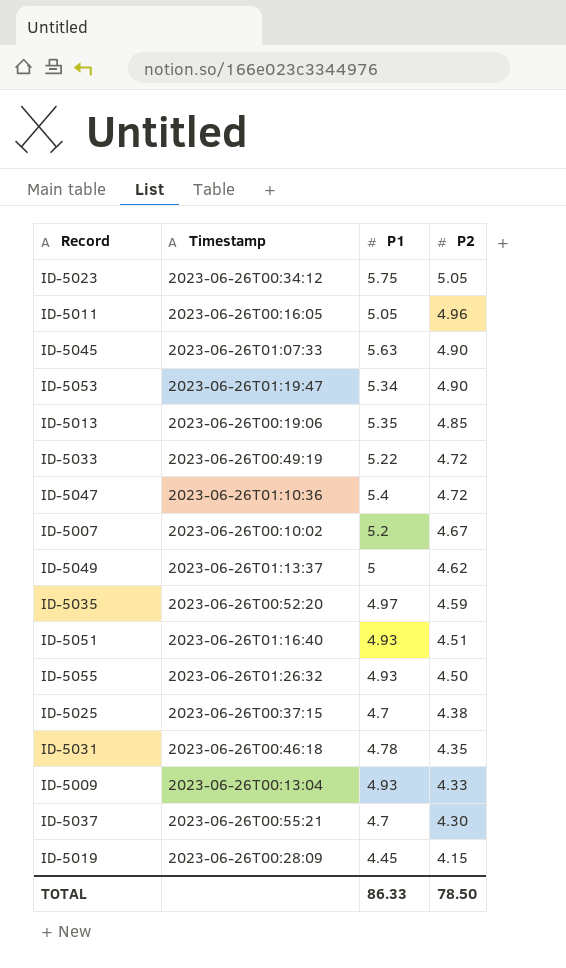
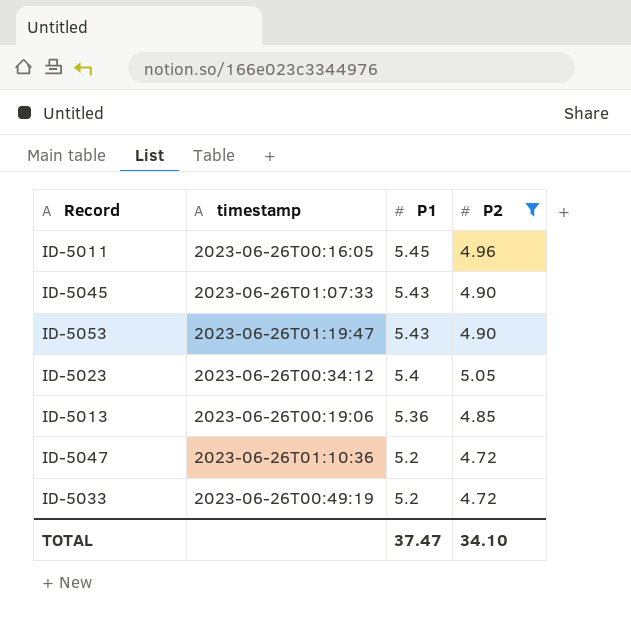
filter: none -> P2 >= 4.72
row order: P2 descending -> P1 descending
column name: Timestamp -> timestamp
ID-5011 | P1: 5.05 -> 5.45
ID-5045 | P1: 5.63 -> 5.43
ID-5053 | P1: 5.34 -> 5.43
ID-5023 | P1: 5.75 -> 5.4
ID-5013 | P1: 5.35 -> 5.36
ID-5047 | P1: 5.4 -> 5.2
ID-5033 | P1: 5.22 -> 5.2
TOTAL | P1: 86.33 -> 37.47
TOTAL | P2: 78.50 -> 34.10

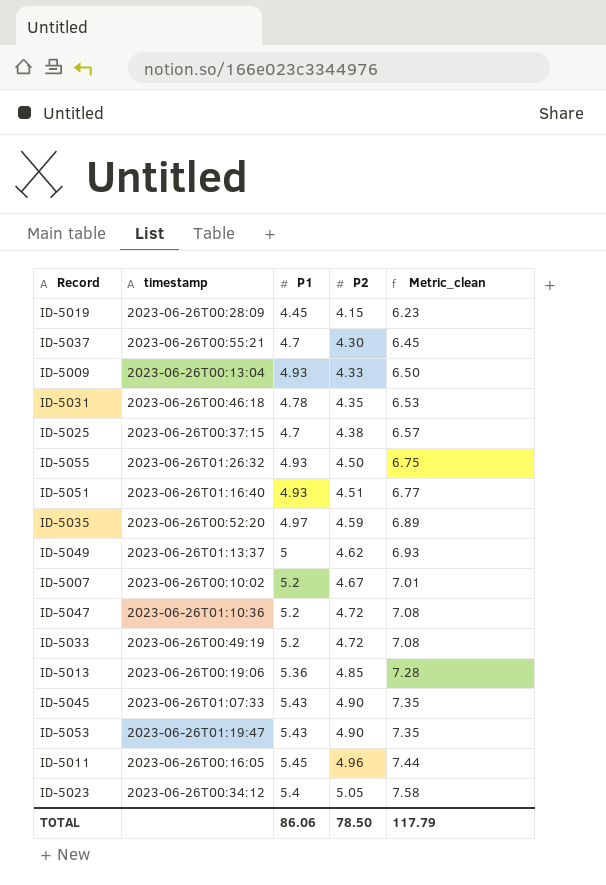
filter: P2 >= 4.72 -> none
row order: P1 descending -> P2 ascending
column Metric_clean | formula: none -> [P2] * 1.5
TOTAL | P1: 37.47 -> 86.06
TOTAL | P2: 34.10 -> 78.50

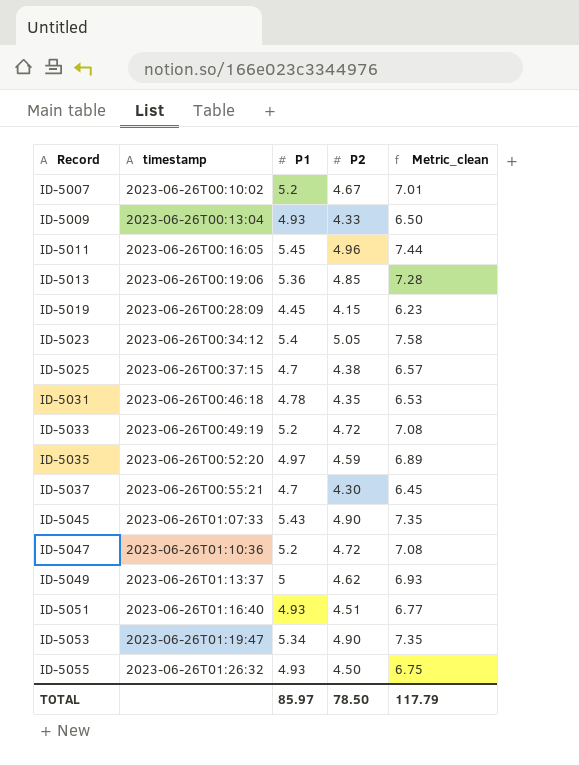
row order: P2 ascending -> Record ascending
ID-5053 | P1: 5.43 -> 5.34
TOTAL | P1: 86.06 -> 85.97

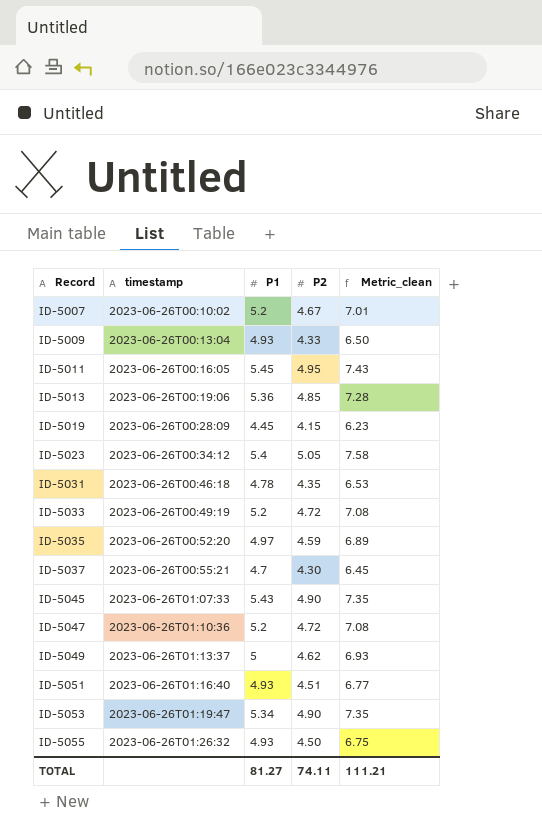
row ID-5025: 2023-06-26T00:37:15 | 4.7 | 4.38 | 6.57 -> none
ID-5011 | P2: 4.96 -> 4.95
ID-5011 | Metric_clean: 7.44 -> 7.43
TOTAL | P1: 85.97 -> 81.27
TOTAL | P2: 78.50 -> 74.11
TOTAL | Metric_clean: 117.79 -> 111.21

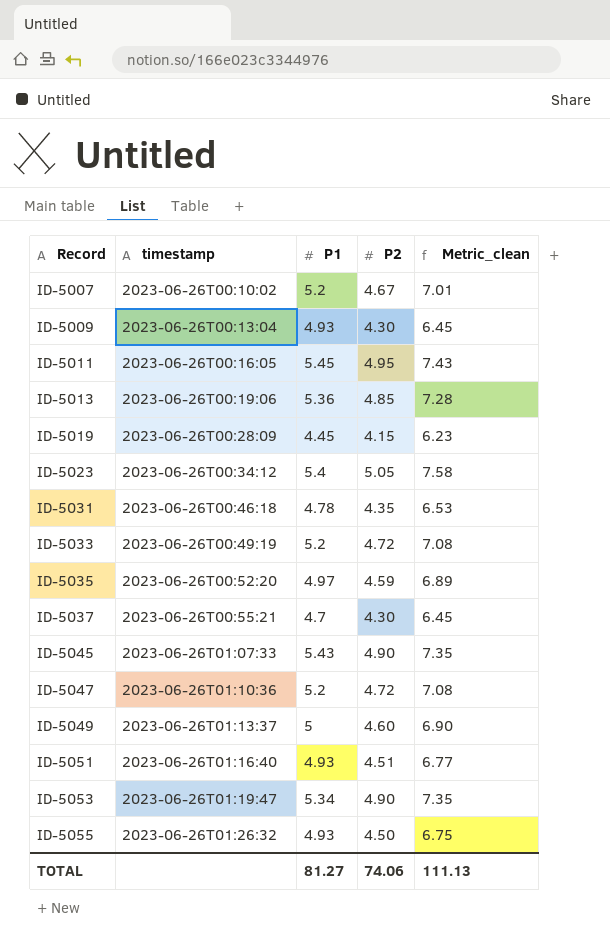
ID-5009 | P2: 4.33 -> 4.30
ID-5009 | Metric_clean: 6.50 -> 6.45
ID-5049 | P2: 4.62 -> 4.60
ID-5049 | Metric_clean: 6.93 -> 6.90
TOTAL | P2: 74.11 -> 74.06
TOTAL | Metric_clean: 111.21 -> 111.13

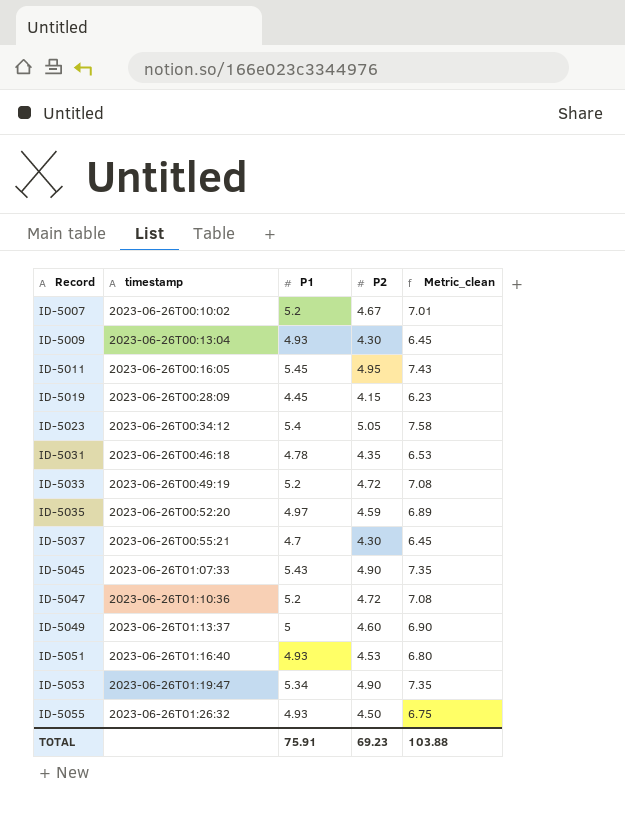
row ID-5013: 2023-06-26T00:19:06 | 5.36 | 4.85 | 7.28 -> none
ID-5051 | P2: 4.51 -> 4.53
ID-5051 | Metric_clean: 6.77 -> 6.80
TOTAL | P1: 81.27 -> 75.91
TOTAL | P2: 74.06 -> 69.23
TOTAL | Metric_clean: 111.13 -> 103.88

